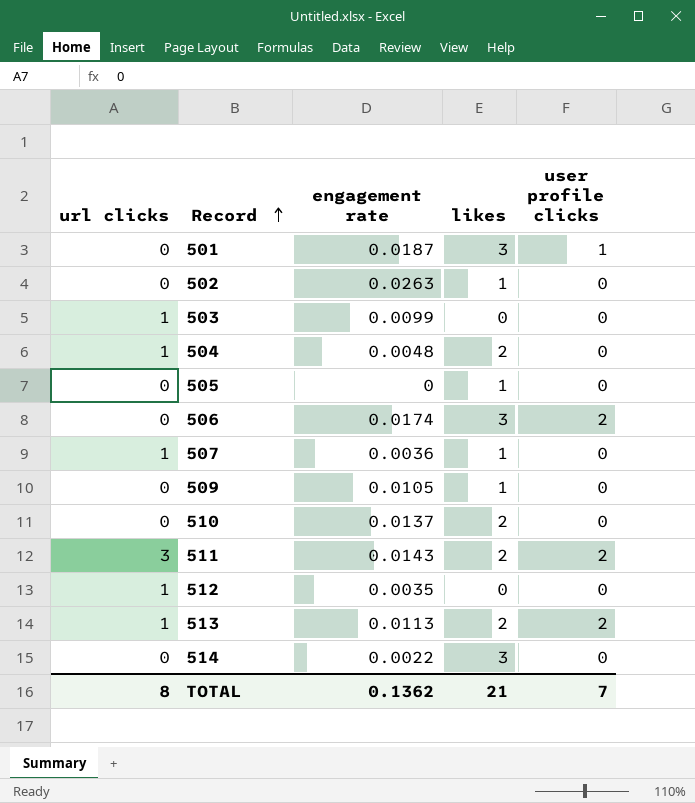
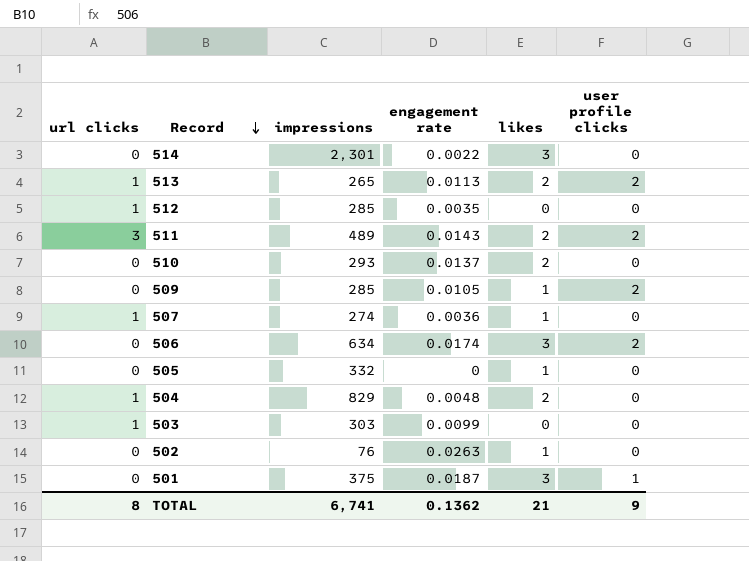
row order: Record ascending -> Record descending
column impressions | position: none -> 3
509 | user profile clicks: 0 -> 2
TOTAL | user profile clicks: 7 -> 9

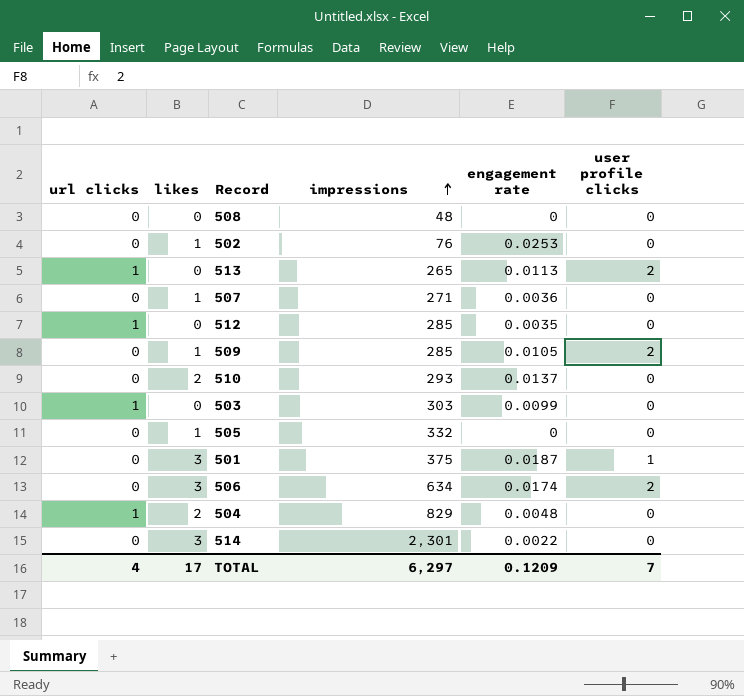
row order: Record descending -> impressions ascending
column likes | position: 5 -> 2
row 511: 3 | 489 | 0.0143 | 2 | 2 -> none
row 508: none -> 0 | 0 | 48 | 0 | 0
502 | engagement rate: 0.0263 -> 0.0253
513 | likes: 2 -> 0
507 | url clicks: 1 -> 0
507 | impressions: 274 -> 271
TOTAL | url clicks: 8 -> 4
TOTAL | likes: 21 -> 17
TOTAL | impressions: 6,741 -> 6,297
TOTAL | engagement rate: 0.1362 -> 0.1209
TOTAL | user profile clicks: 9 -> 7

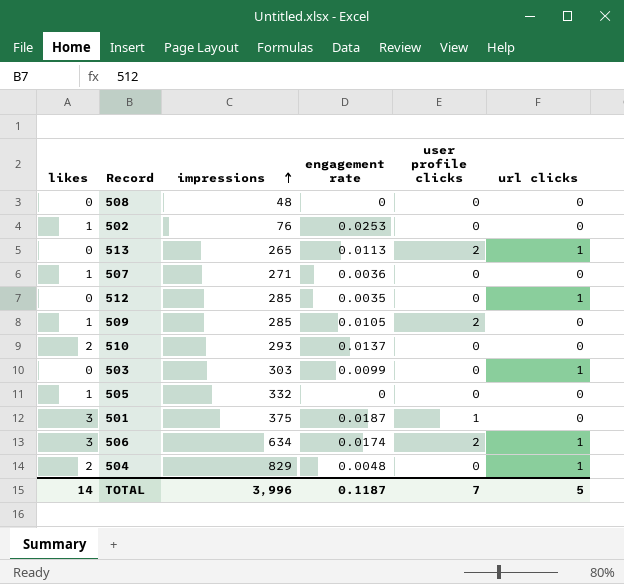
column url clicks | position: 1 -> 6
row 514: 0 | 3 | 2,301 | 0.0022 | 0 -> none
506 | url clicks: 0 -> 1
TOTAL | likes: 17 -> 14
TOTAL | impressions: 6,297 -> 3,996
TOTAL | engagement rate: 0.1209 -> 0.1187
TOTAL | url clicks: 4 -> 5

